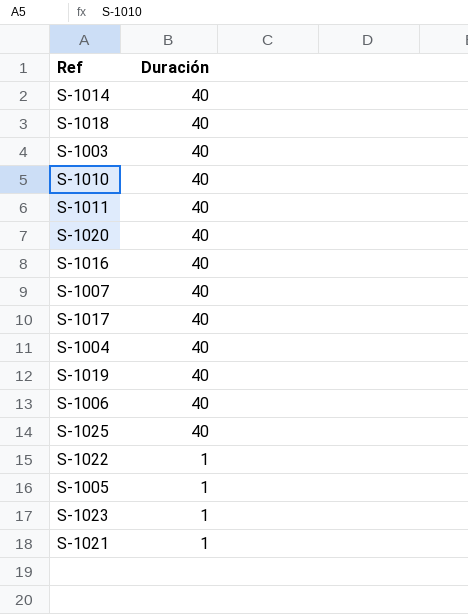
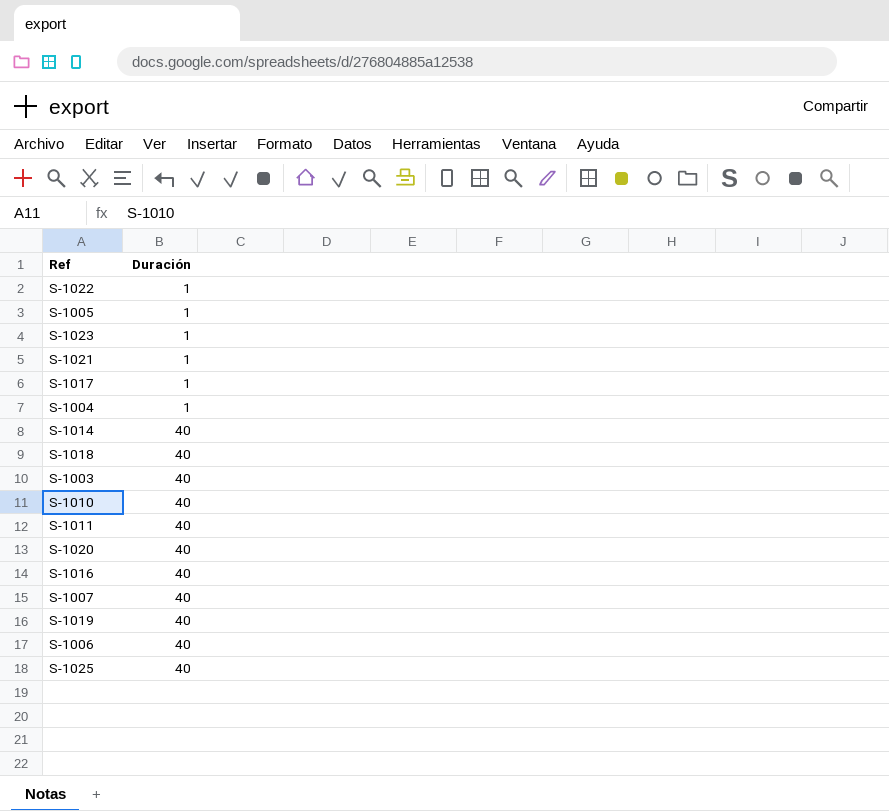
row order: Duración descending -> Duración ascending
S-1017 | Duración: 40 -> 1
S-1004 | Duración: 40 -> 1

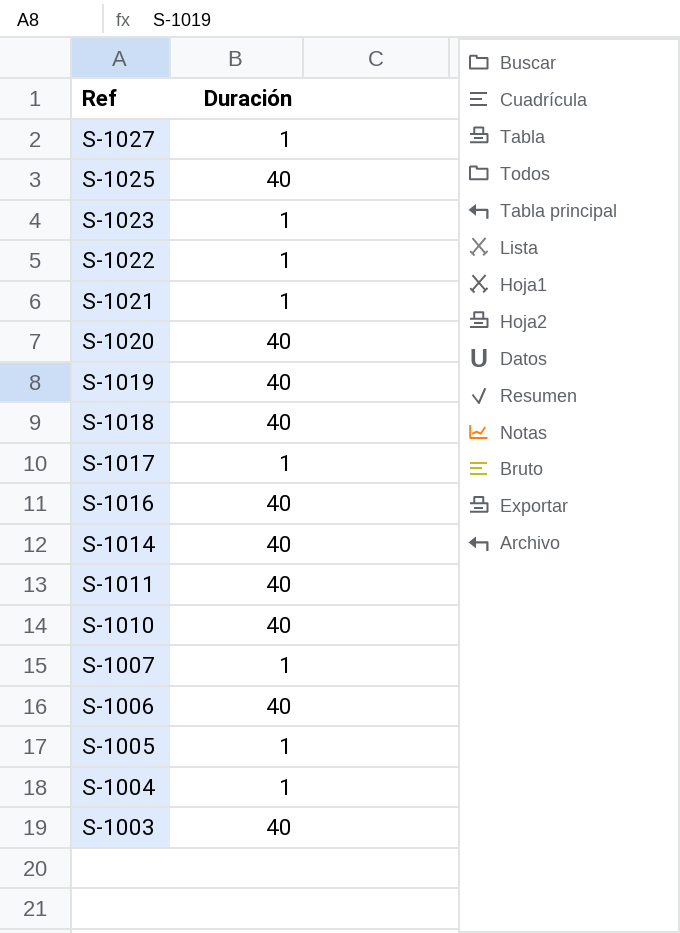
row order: Duración ascending -> Ref descending
row S-1027: none -> 1
S-1007 | Duración: 40 -> 1

